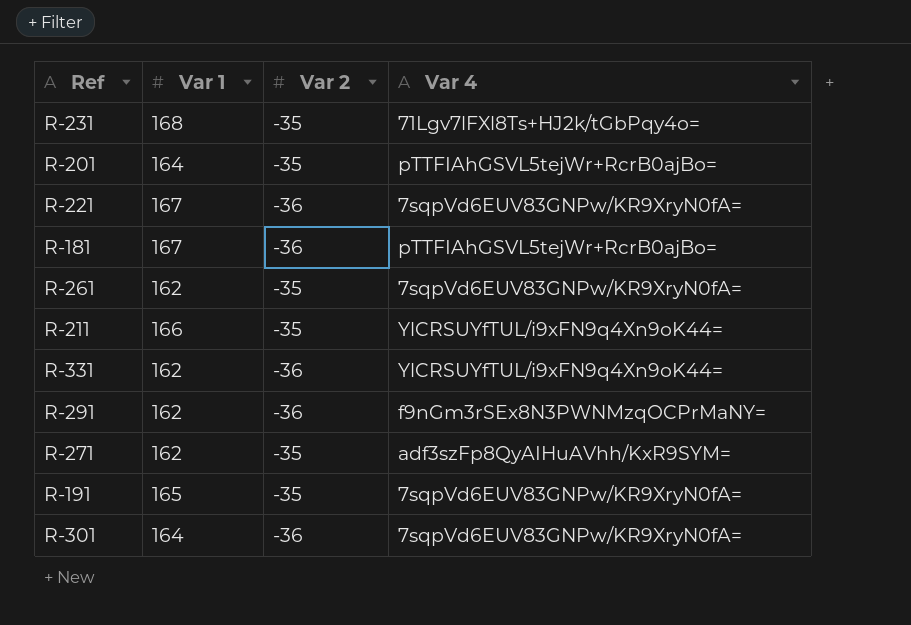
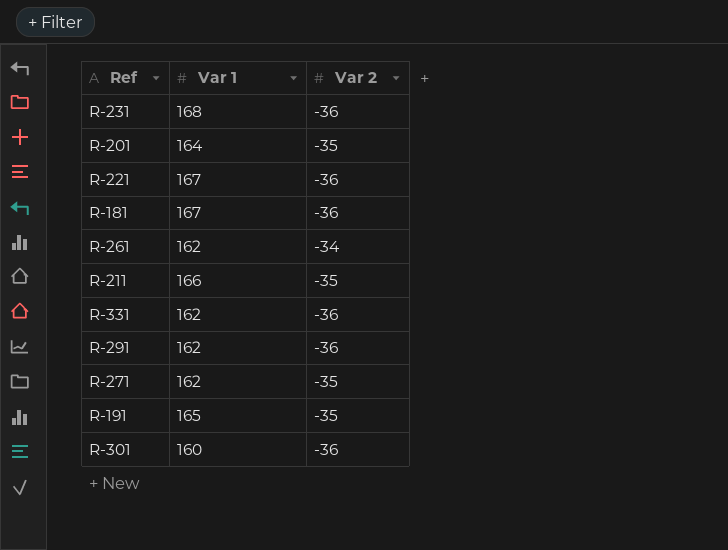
column Var 4 | position: 4 -> none
R-231 | Var 2: -35 -> -36
R-261 | Var 2: -35 -> -34
R-301 | Var 1: 164 -> 160

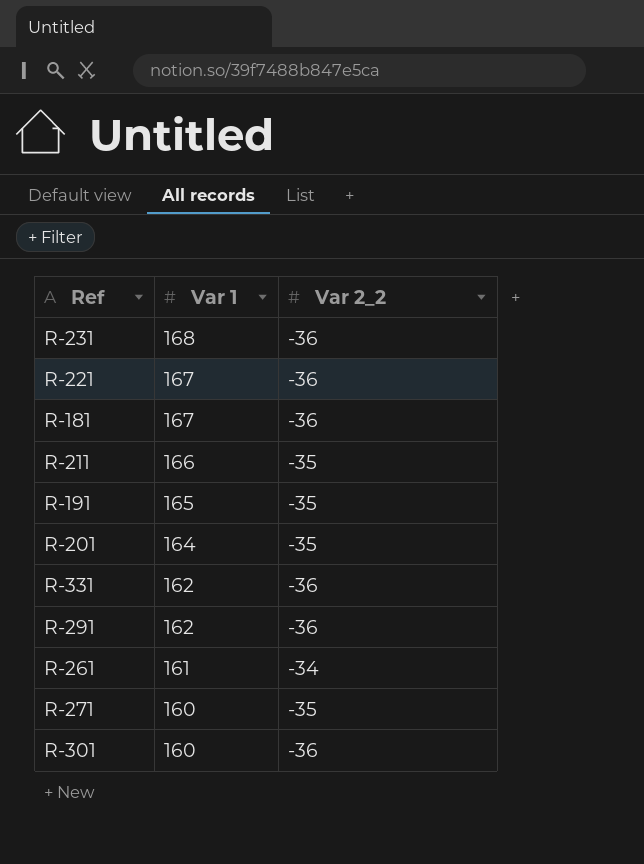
row order: none -> Var 1 descending
column name: Var 2 -> Var 2_2
R-261 | Var 1: 162 -> 161
R-271 | Var 1: 162 -> 160

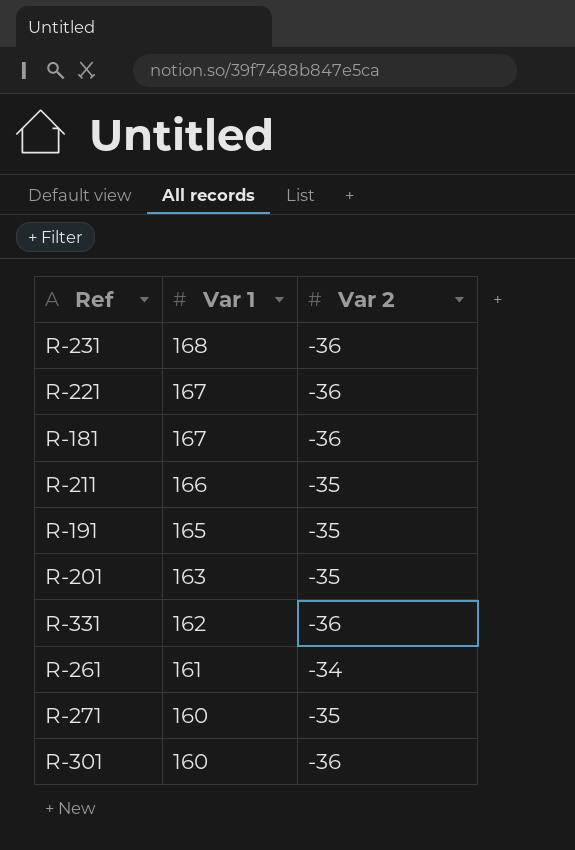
column name: Var 2_2 -> Var 2
row R-291: 162 | -36 -> none
R-201 | Var 1: 164 -> 163

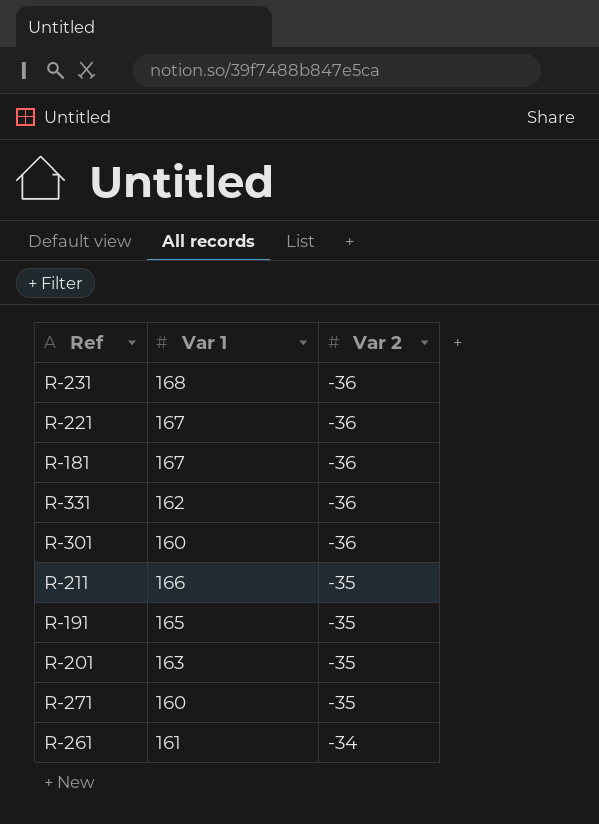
row order: Var 1 descending -> Var 2 ascending

